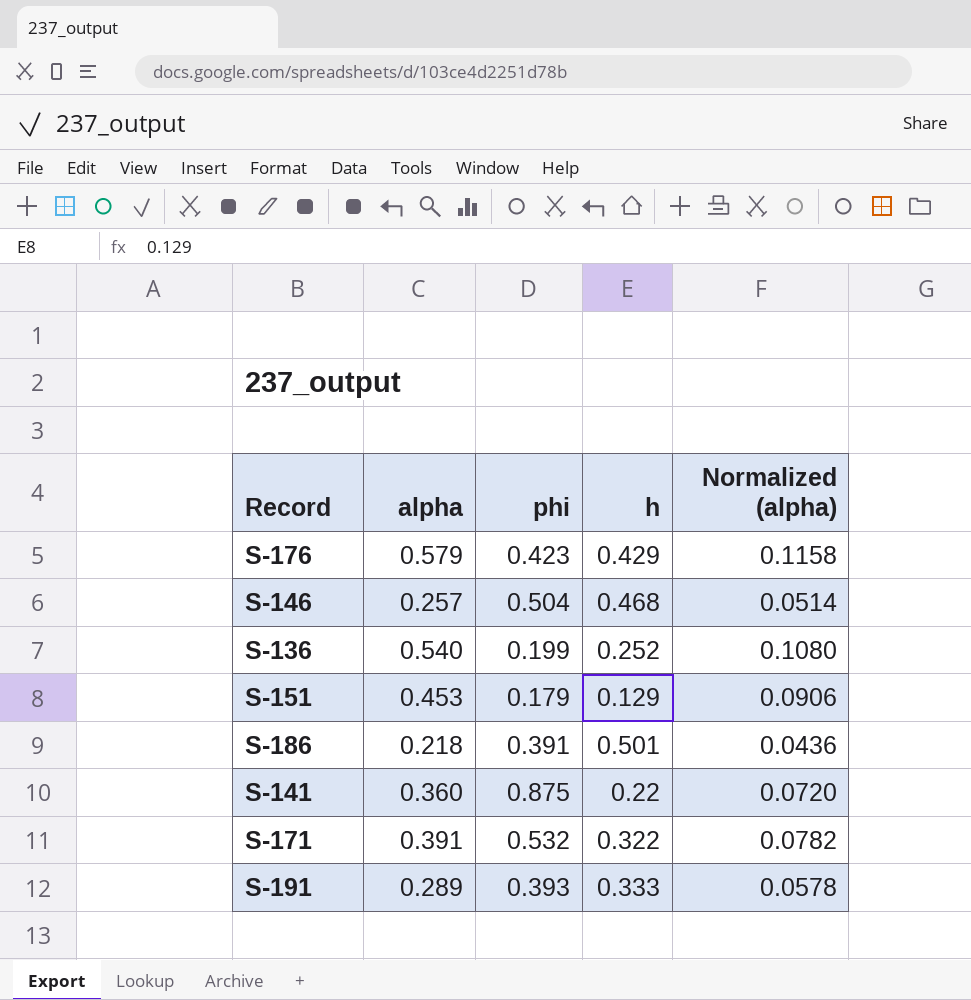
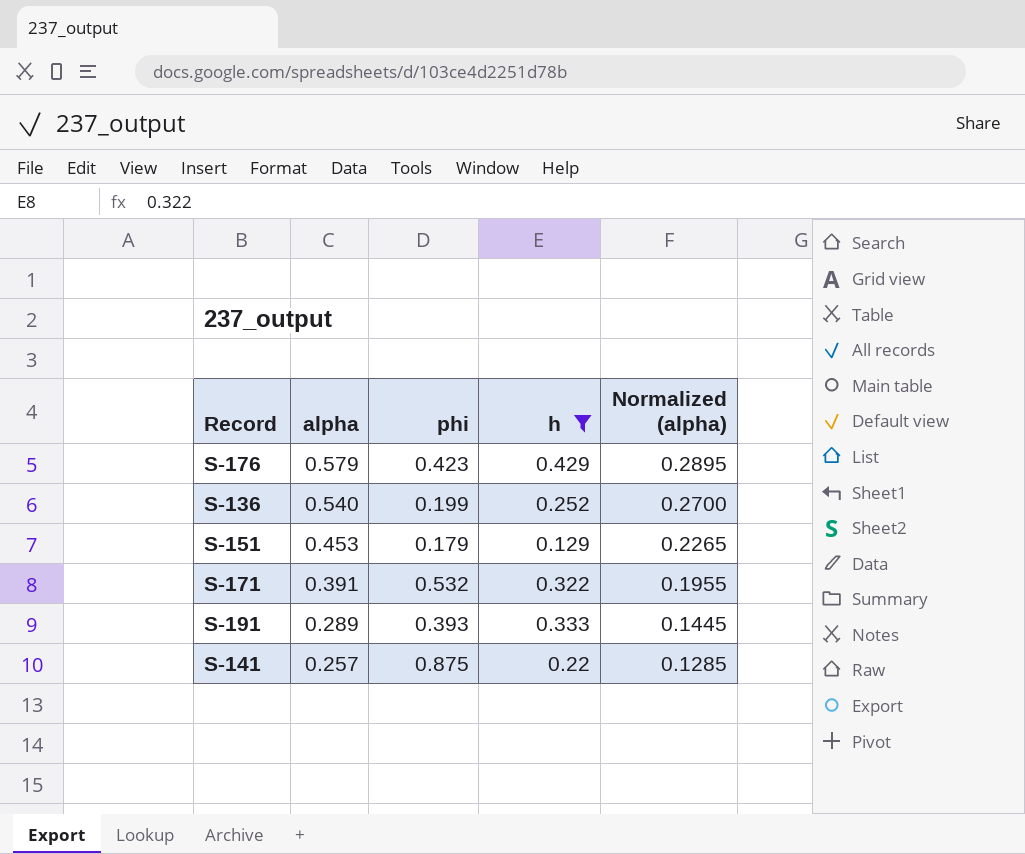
filter: none -> h <= 0.429
row order: none -> alpha descending
column Normalized (alpha) | formula: [alpha] * 0.2 -> [alpha] * 0.5
S-141 | alpha: 0.360 -> 0.257

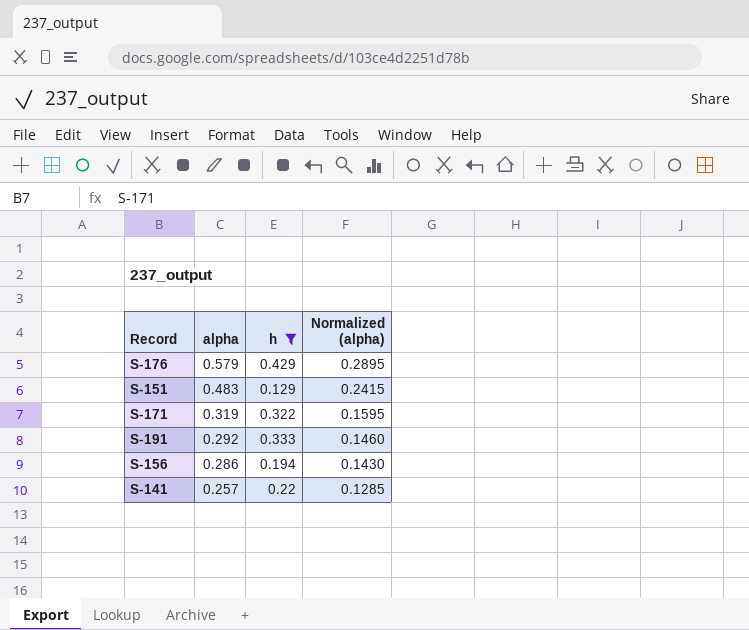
column phi | position: 3 -> none
row S-136: 0.540 | 0.199 | 0.252 | 0.2700 -> none
S-151 | alpha: 0.453 -> 0.483
S-151 | Normalized (alpha): 0.2265 -> 0.2415
S-171 | alpha: 0.391 -> 0.319
S-171 | Normalized (alpha): 0.1955 -> 0.1595
S-191 | alpha: 0.289 -> 0.292
S-191 | Normalized (alpha): 0.1445 -> 0.1460
row S-156: none -> 0.286 | 0.194 | 0.1430

